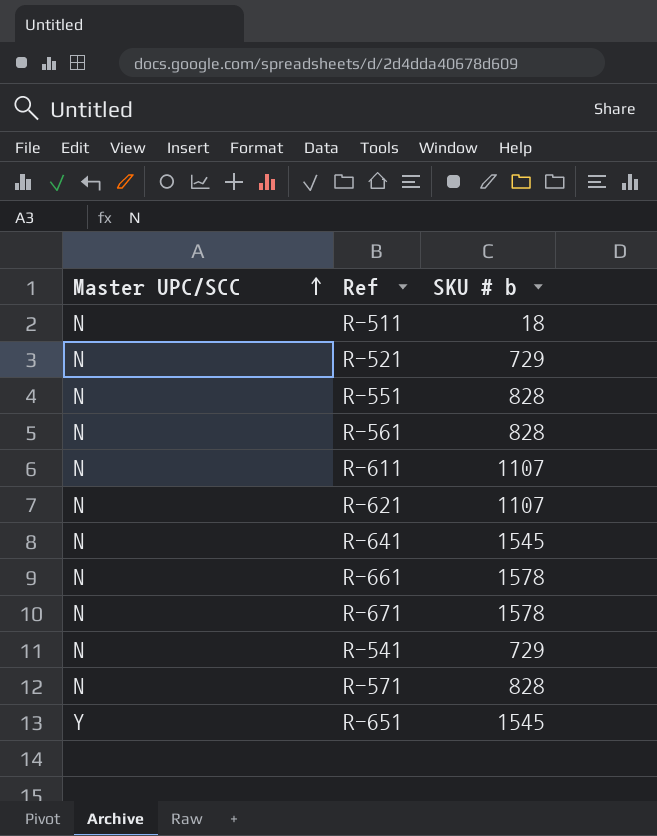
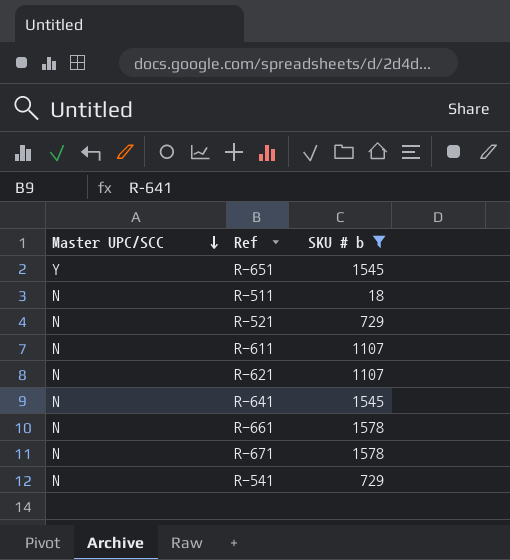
filter: none -> SKU # b != 828
row order: Master UPC/SCC ascending -> Master UPC/SCC descending

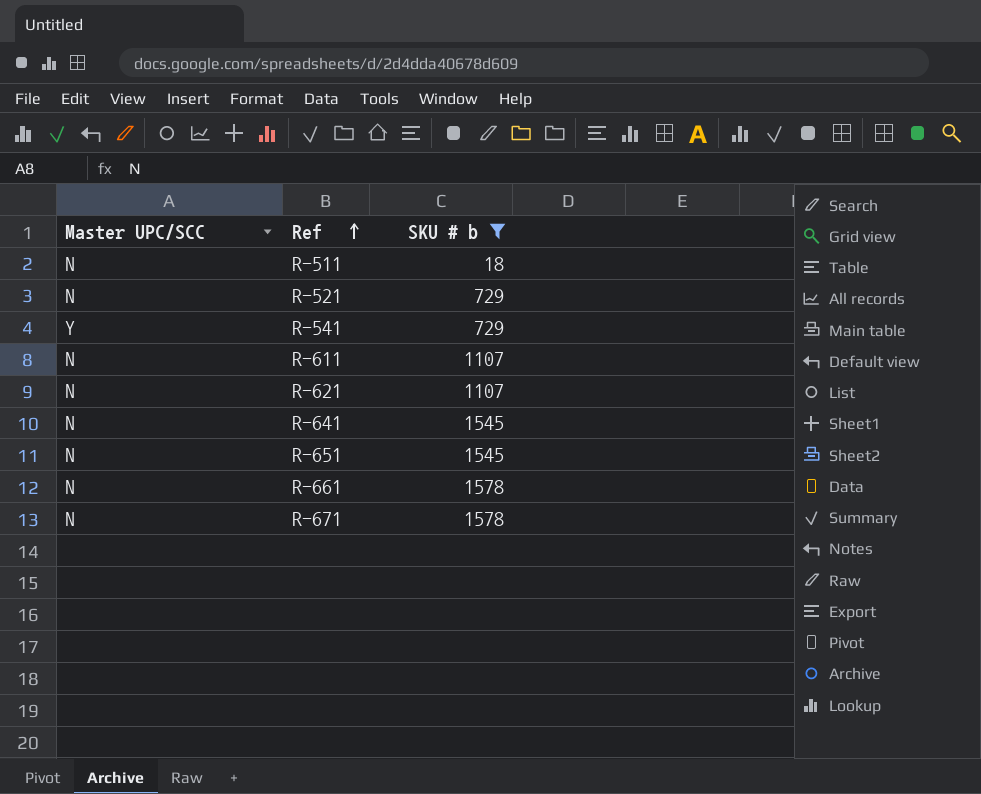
row order: Master UPC/SCC descending -> Ref ascending
R-541 | Master UPC/SCC: N -> Y
R-651 | Master UPC/SCC: Y -> N

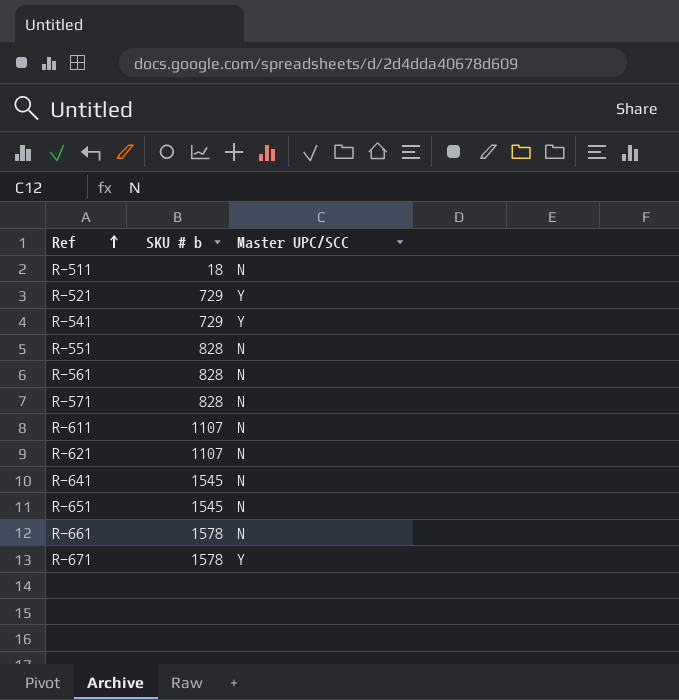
filter: SKU # b != 828 -> none
column Master UPC/SCC | position: 1 -> 3
R-521 | Master UPC/SCC: N -> Y
R-671 | Master UPC/SCC: N -> Y

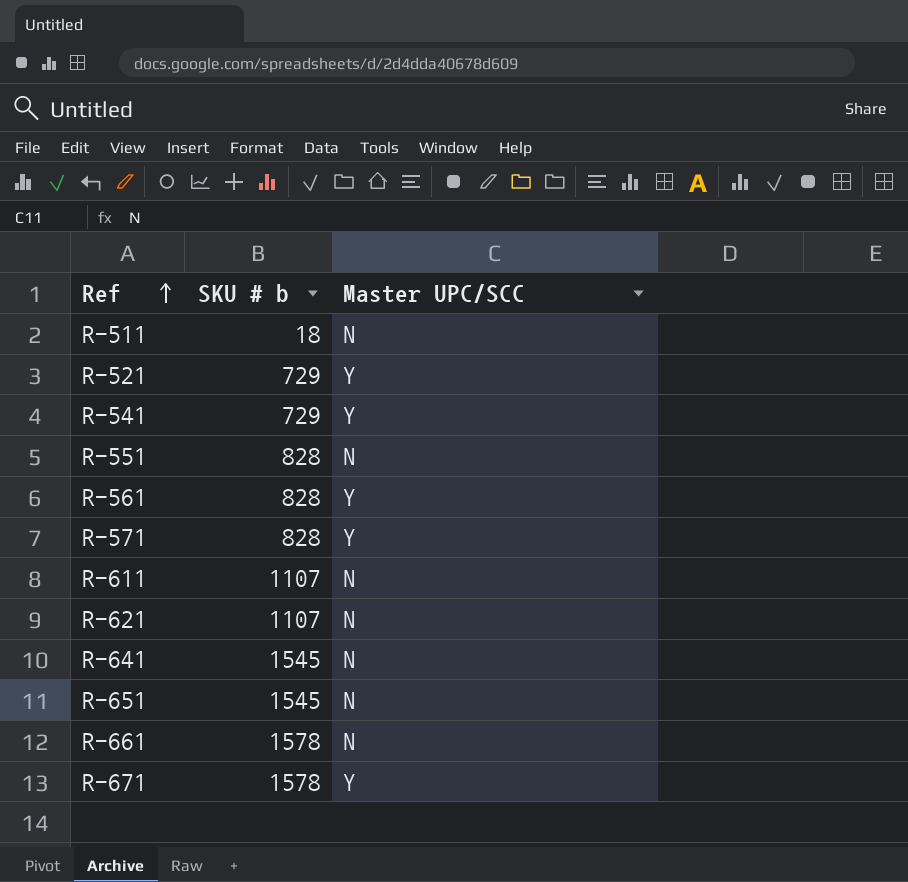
R-561 | Master UPC/SCC: N -> Y
R-571 | Master UPC/SCC: N -> Y

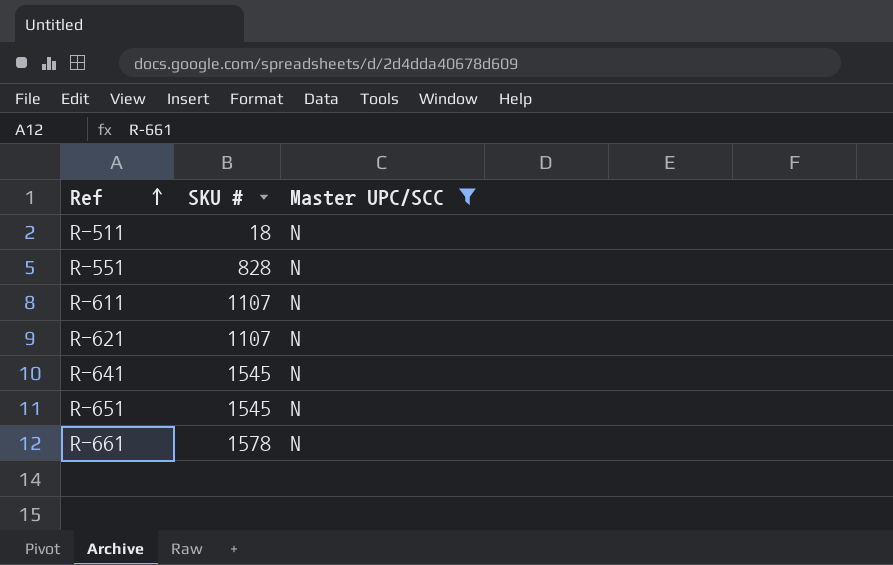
filter: none -> Master UPC/SCC = N
column name: SKU # b -> SKU #

